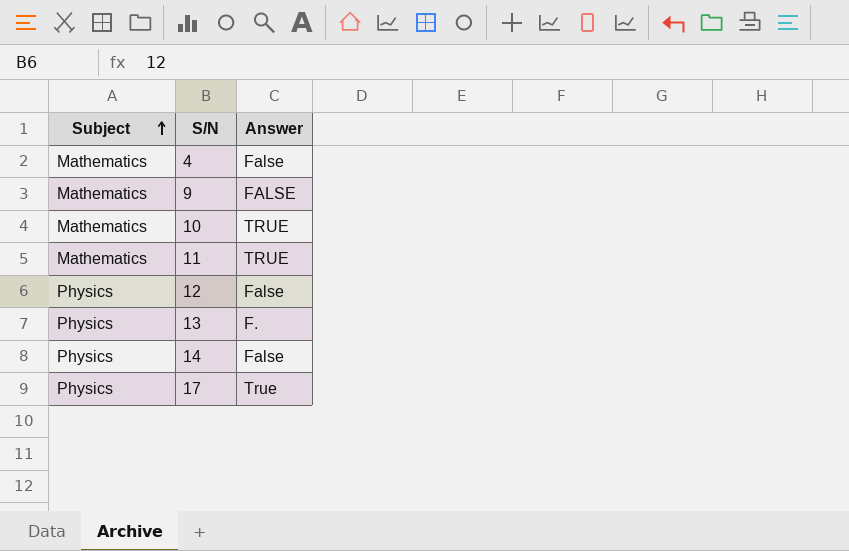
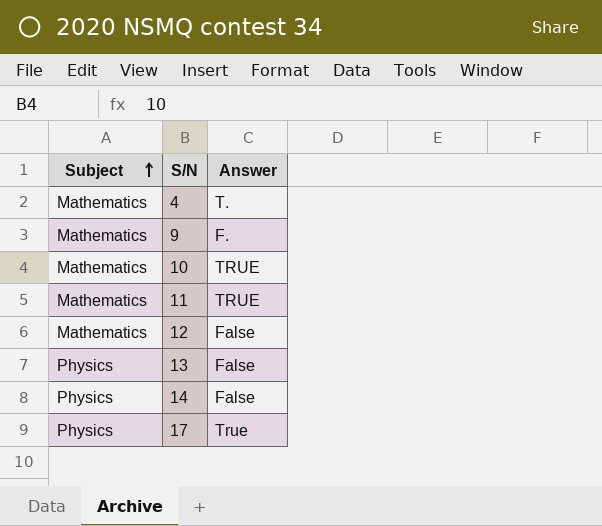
4 | Answer: False -> T.
9 | Answer: FALSE -> F.
12 | Subject: Physics -> Mathematics
13 | Answer: F. -> False

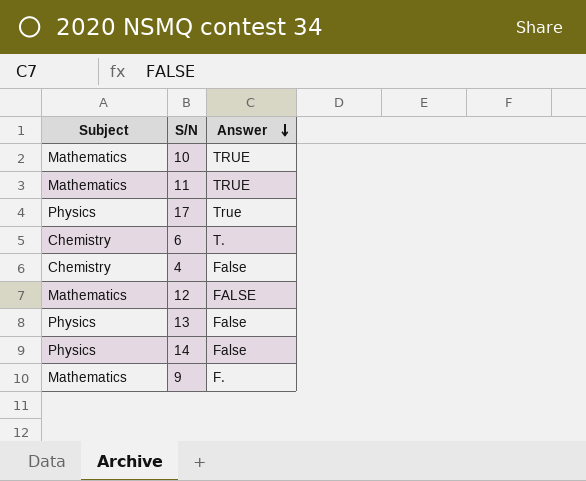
row order: Subject ascending -> Answer descending
row 6: none -> Chemistry | T.
4 | Subject: Mathematics -> Chemistry
4 | Answer: T. -> False
12 | Answer: False -> FALSE

